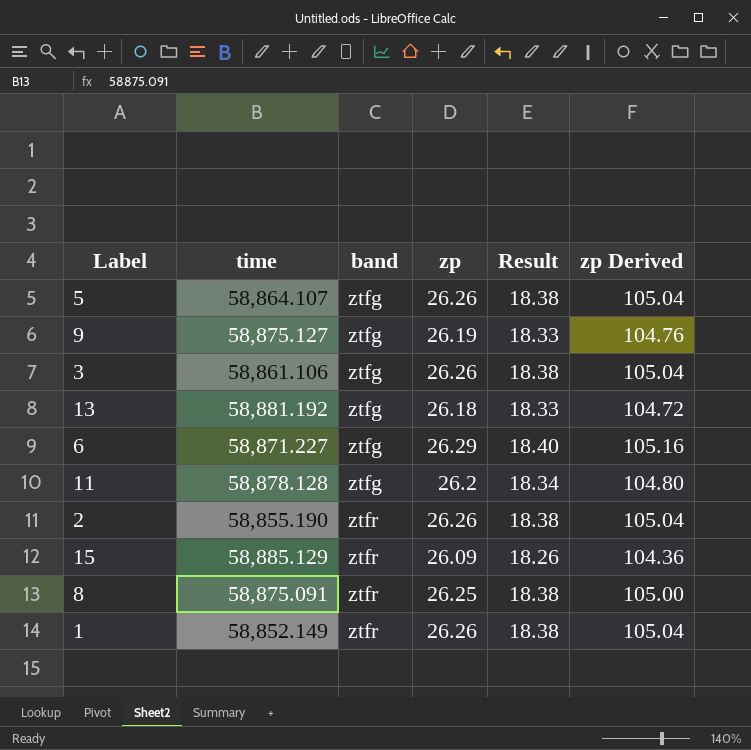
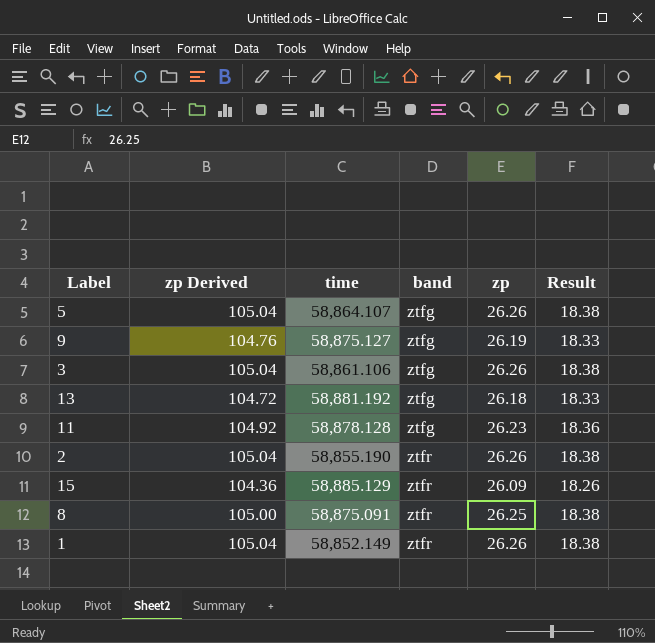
column zp Derived | position: 6 -> 2
row 6: 58,871.227 | ztfg | 26.29 | 18.40 | 105.16 -> none
11 | zp Derived: 104.80 -> 104.92
11 | zp: 26.2 -> 26.23
11 | Result: 18.34 -> 18.36

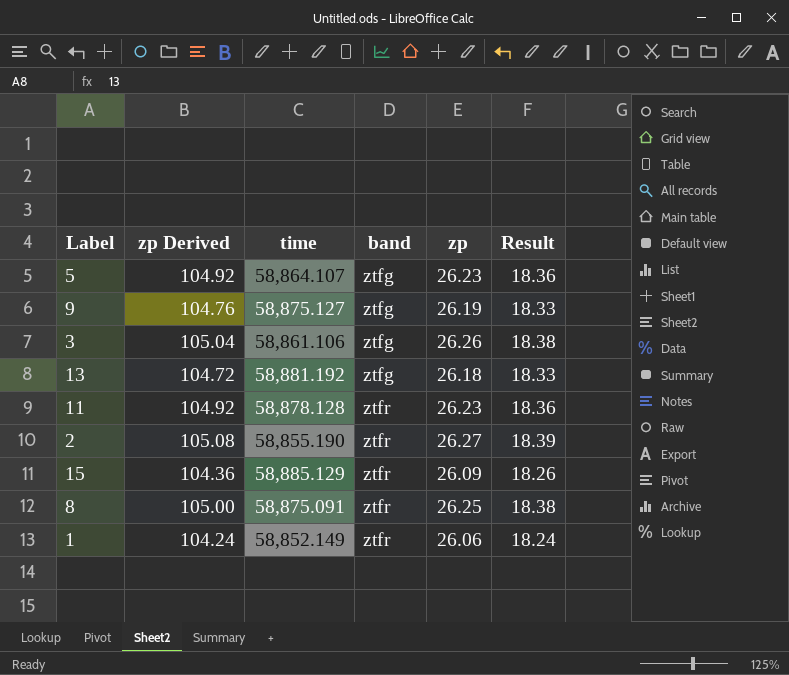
5 | zp Derived: 105.04 -> 104.92
5 | zp: 26.26 -> 26.23
5 | Result: 18.38 -> 18.36
11 | band: ztfg -> ztfr
2 | zp Derived: 105.04 -> 105.08
2 | zp: 26.26 -> 26.27
2 | Result: 18.38 -> 18.39
1 | zp Derived: 105.04 -> 104.24
1 | zp: 26.26 -> 26.06
1 | Result: 18.38 -> 18.24

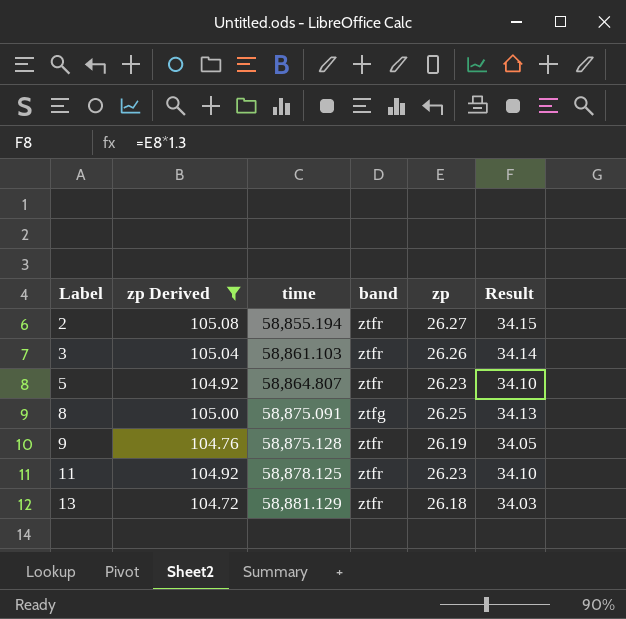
filter: none -> zp Derived >= 104.72
row order: band ascending -> Label ascending
column Result | formula: [zp] * 0.7 -> [zp] * 1.3
2 | time: 58,855.190 -> 58,855.194
3 | time: 58,861.106 -> 58,861.103
3 | band: ztfg -> ztfr
5 | time: 58,864.107 -> 58,864.807
5 | band: ztfg -> ztfr
8 | band: ztfr -> ztfg
9 | time: 58,875.127 -> 58,875.128
9 | band: ztfg -> ztfr
11 | time: 58,878.128 -> 58,878.125
13 | time: 58,881.192 -> 58,881.129
13 | band: ztfg -> ztfr

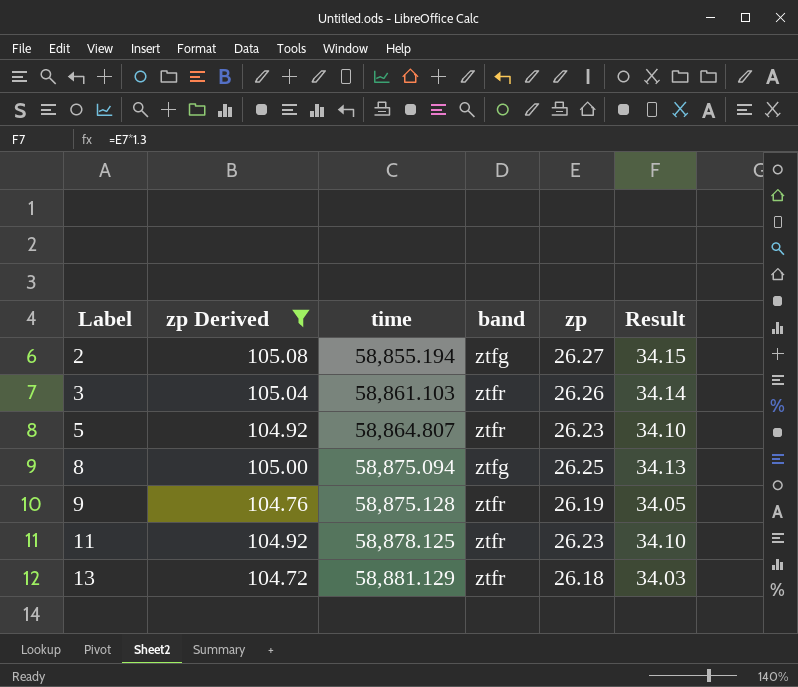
2 | band: ztfr -> ztfg
8 | time: 58,875.091 -> 58,875.094

